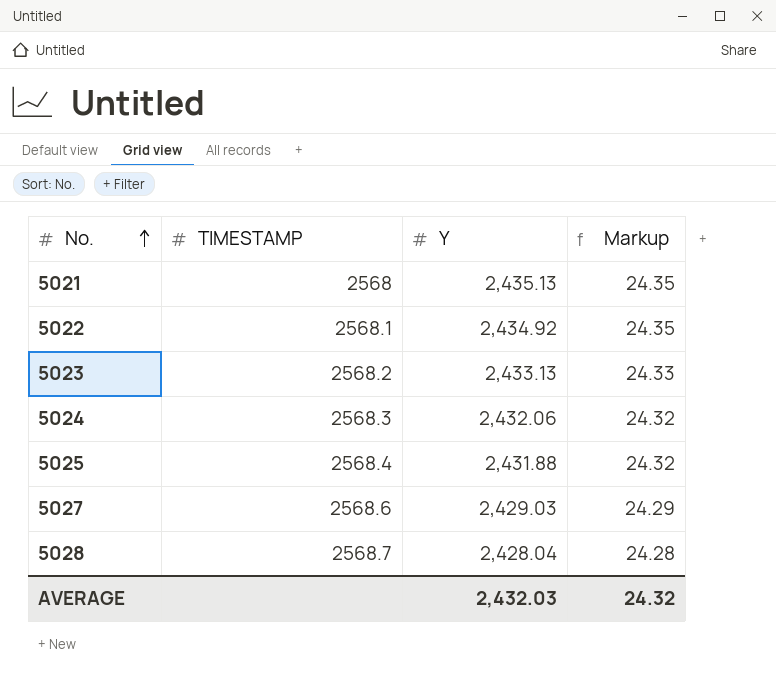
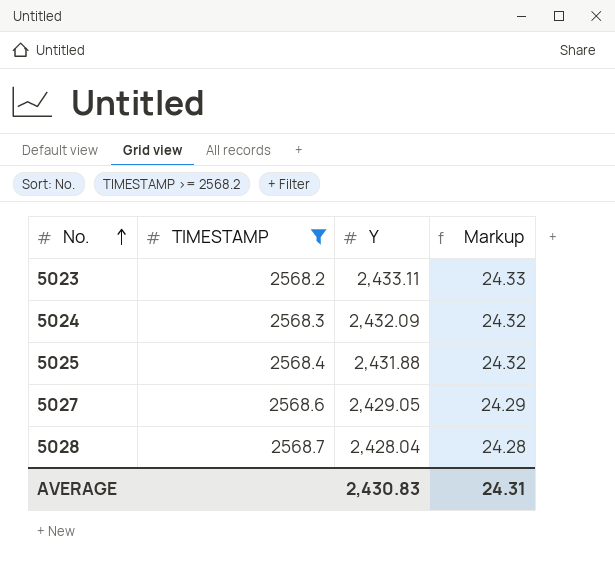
filter: none -> TIMESTAMP >= 2568.2
5023 | Y: 2,433.13 -> 2,433.11
5024 | Y: 2,432.06 -> 2,432.09
5027 | Y: 2,429.03 -> 2,429.05
AVERAGE | Y: 2,432.03 -> 2,430.83
AVERAGE | Markup: 24.32 -> 24.31

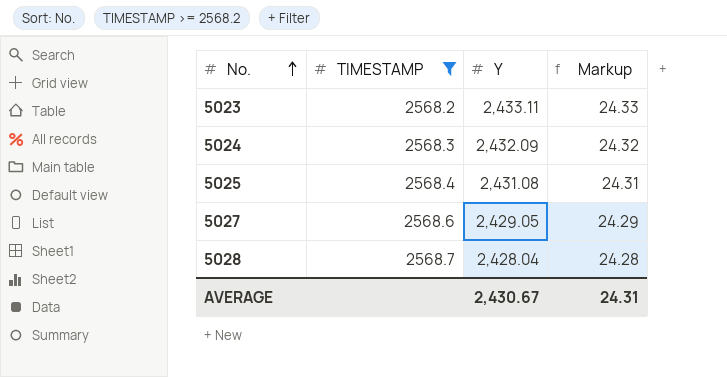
5025 | Y: 2,431.88 -> 2,431.08
5025 | Markup: 24.32 -> 24.31
AVERAGE | Y: 2,430.83 -> 2,430.67

